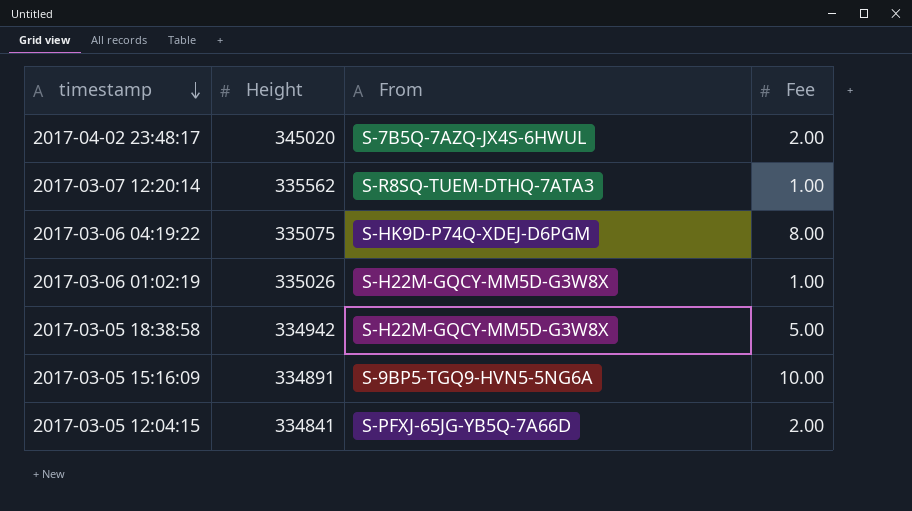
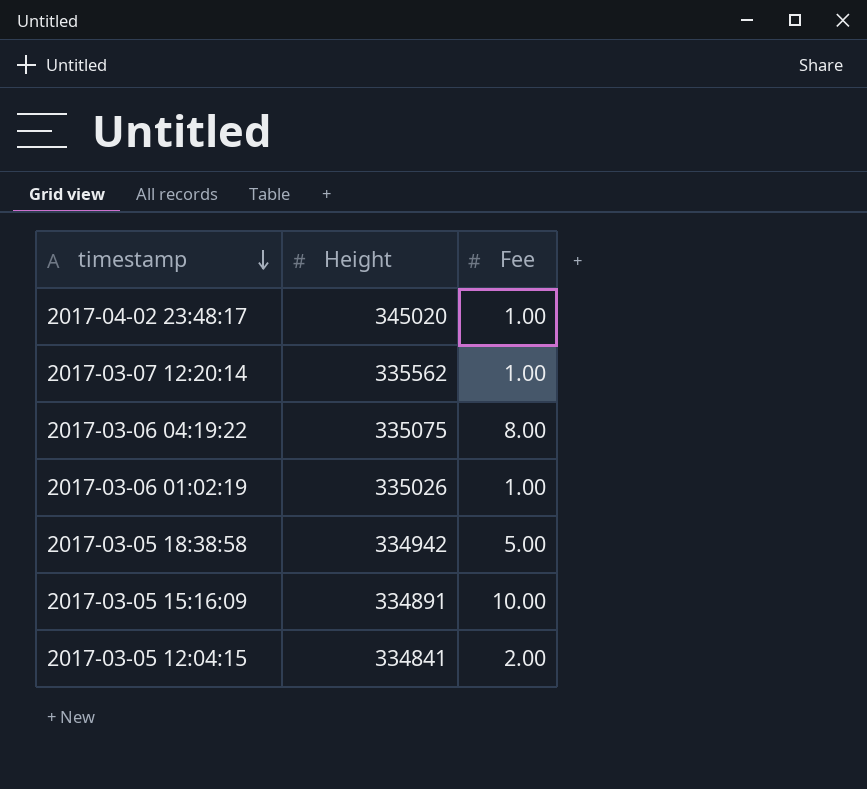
column From | position: 3 -> none
2017-04-02 23:48:17 | Fee: 2.00 -> 1.00

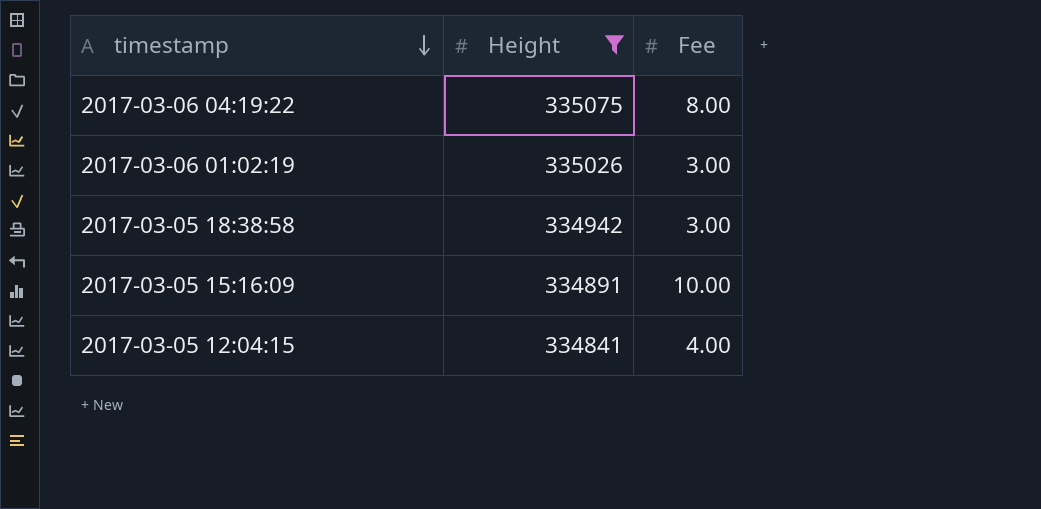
filter: none -> Height <= 335075
2017-03-06 01:02:19 | Fee: 1.00 -> 3.00
2017-03-05 18:38:58 | Fee: 5.00 -> 3.00
2017-03-05 12:04:15 | Fee: 2.00 -> 4.00

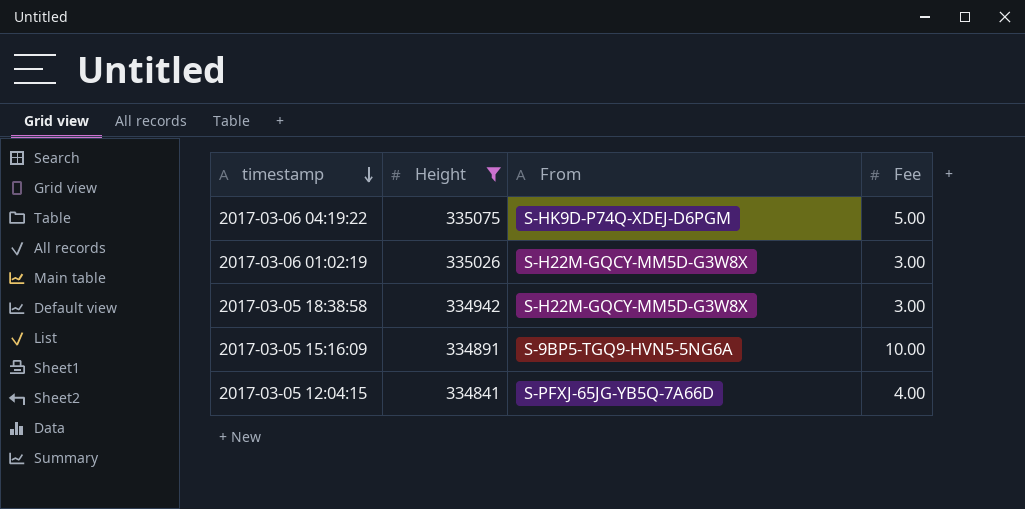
column From | position: none -> 3
2017-03-06 04:19:22 | Fee: 8.00 -> 5.00

